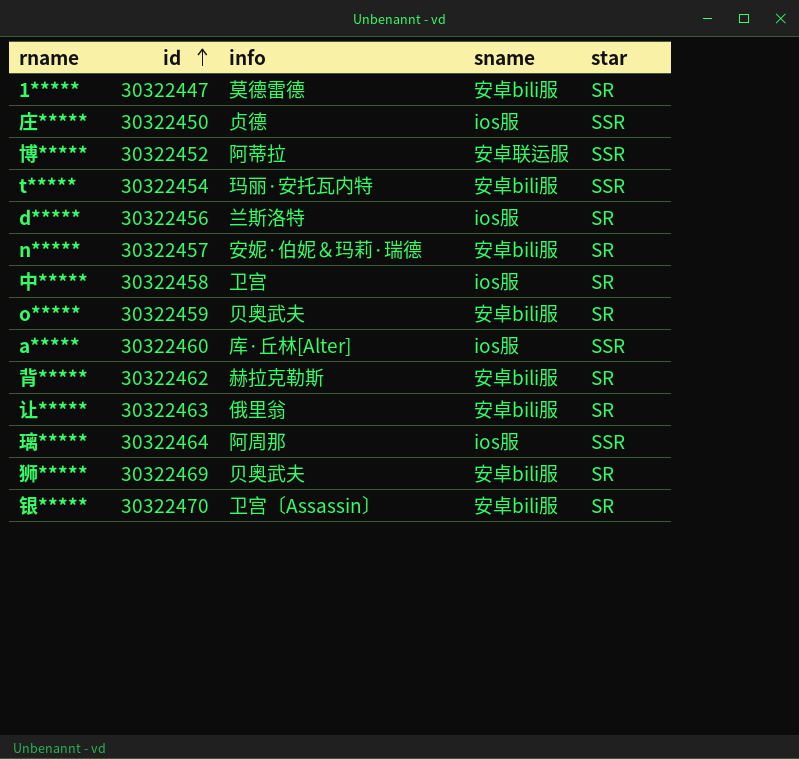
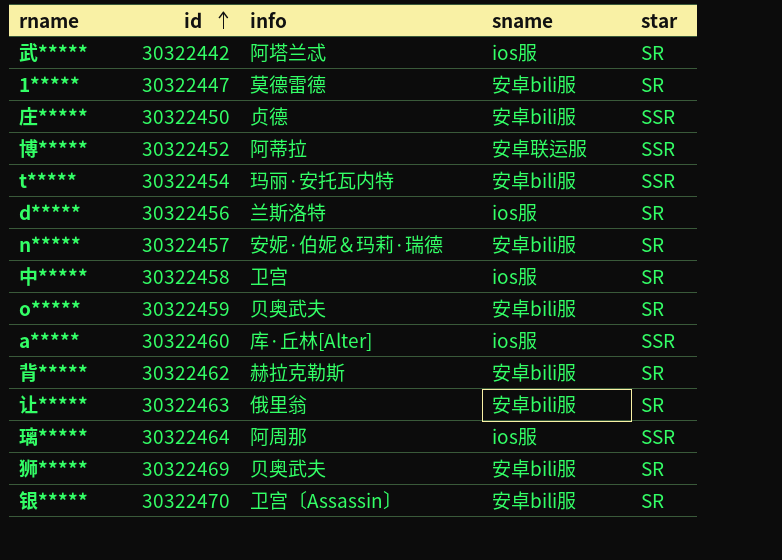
row 武*****: none -> 30322442 | 阿塔兰忒 | ios服 | SR
庄***** | sname: ios服 -> 安卓bili服

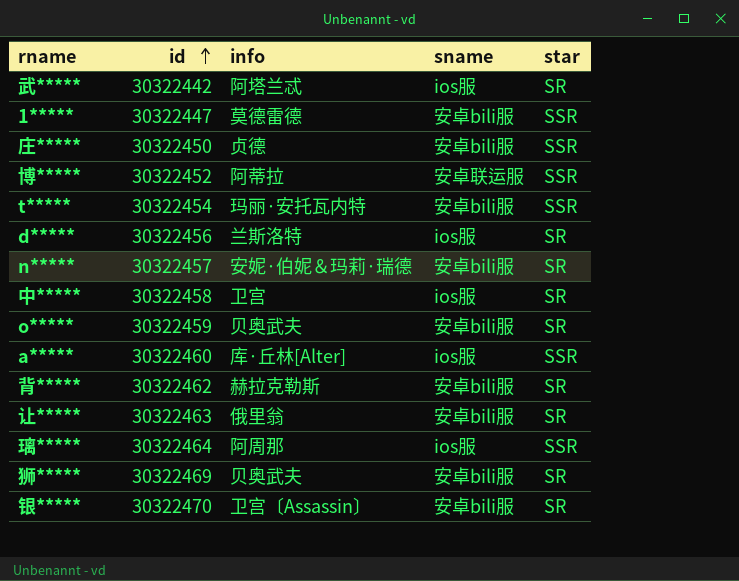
1***** | star: SR -> SSR

